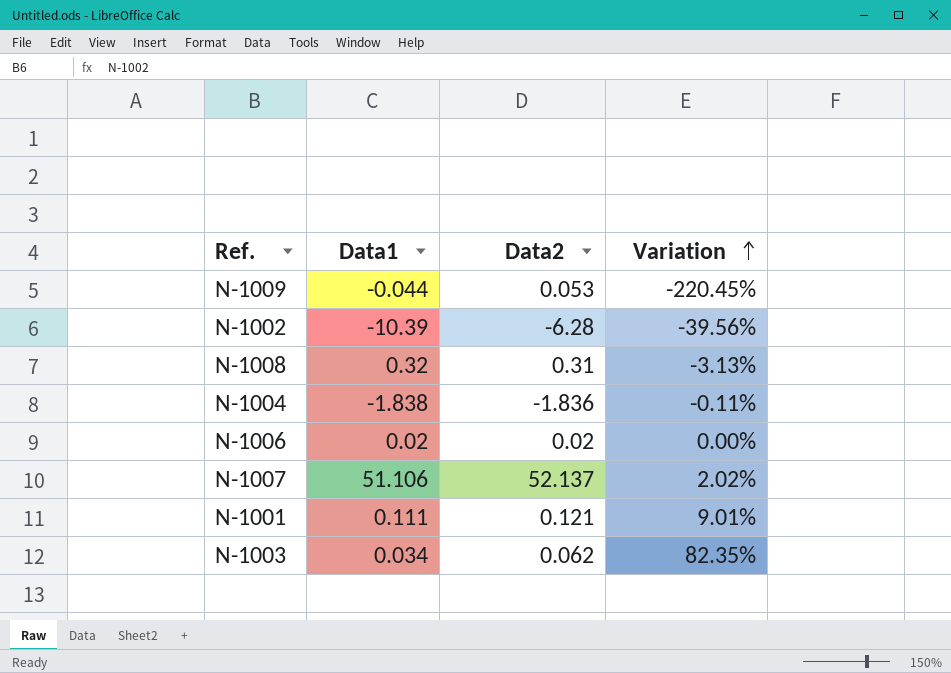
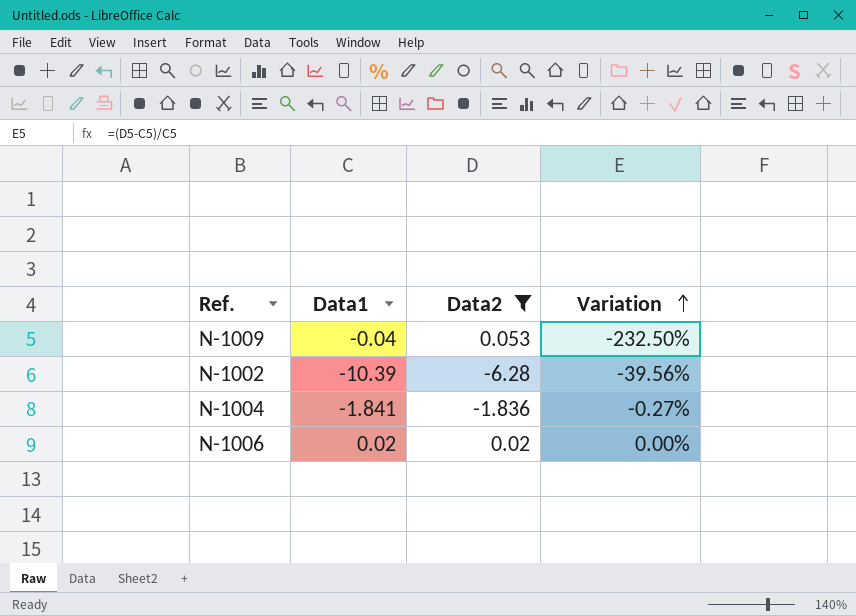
filter: none -> Data2 <= 0.053
N-1009 | Data1: -0.044 -> -0.04
N-1009 | Variation: -220.45% -> -232.50%
N-1004 | Data1: -1.838 -> -1.841
N-1004 | Variation: -0.11% -> -0.27%

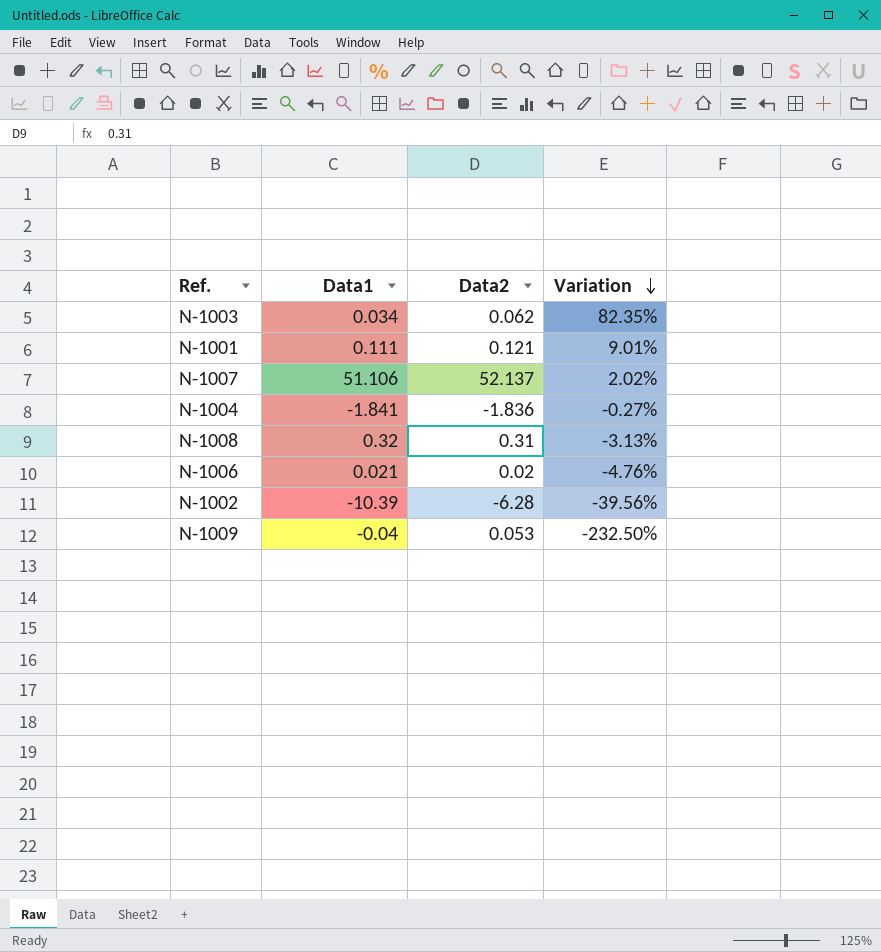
filter: Data2 <= 0.053 -> none
row order: Variation ascending -> Variation descending
N-1006 | Data1: 0.02 -> 0.021
N-1006 | Variation: 0.00% -> -4.76%

